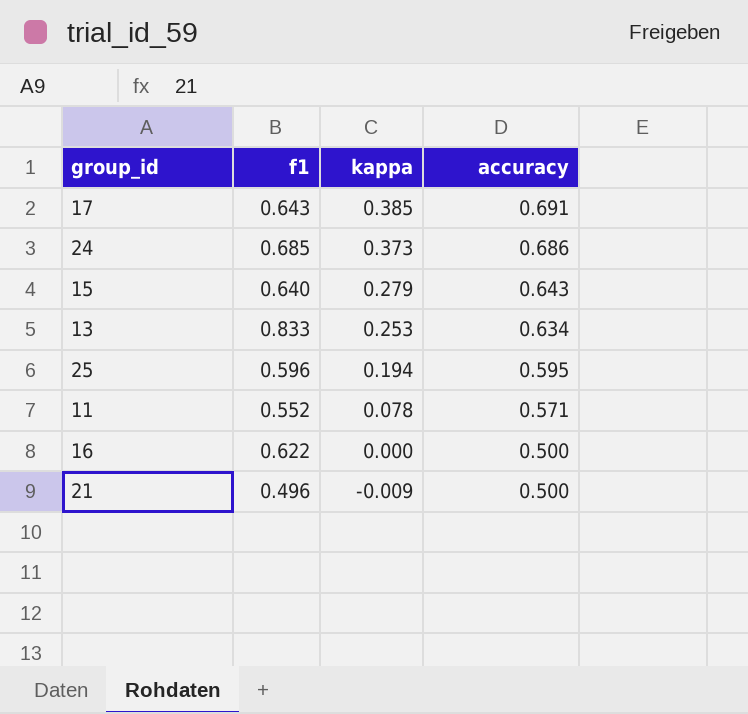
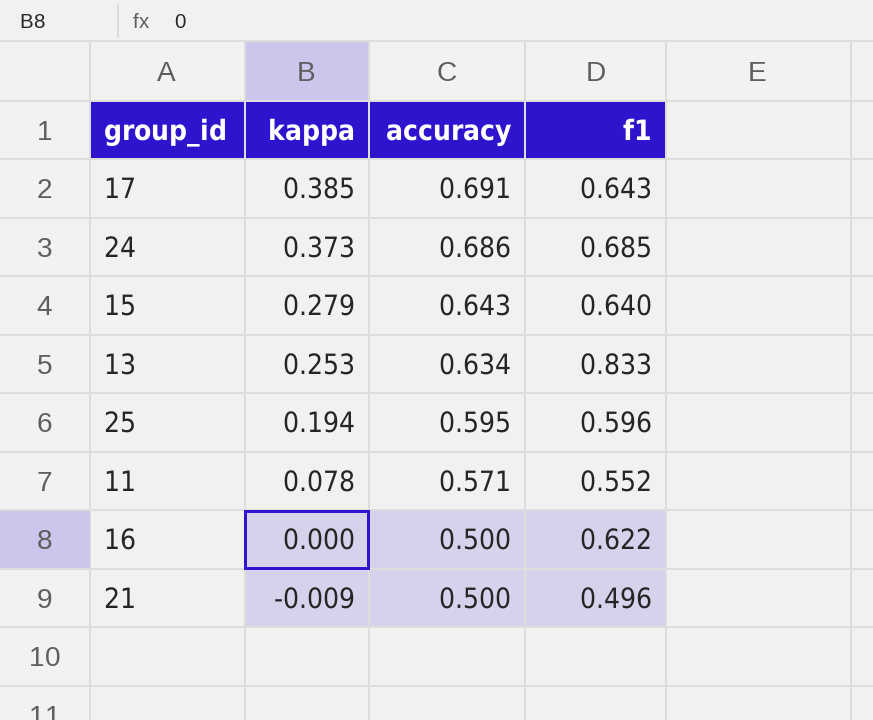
column f1 | position: 2 -> 4

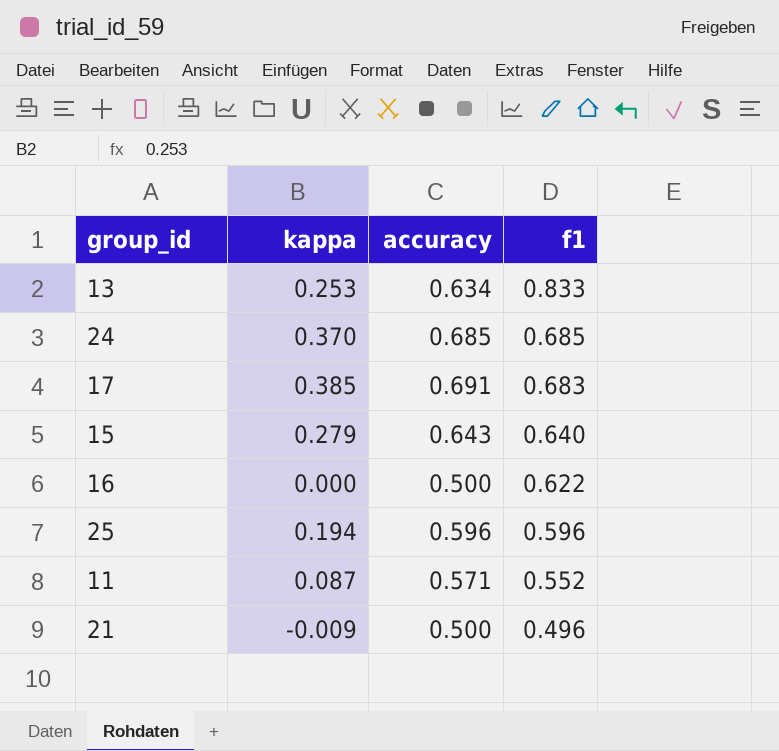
row order: kappa descending -> f1 descending
24 | kappa: 0.373 -> 0.370
24 | accuracy: 0.686 -> 0.685
17 | f1: 0.643 -> 0.683
25 | accuracy: 0.595 -> 0.596
11 | kappa: 0.078 -> 0.087

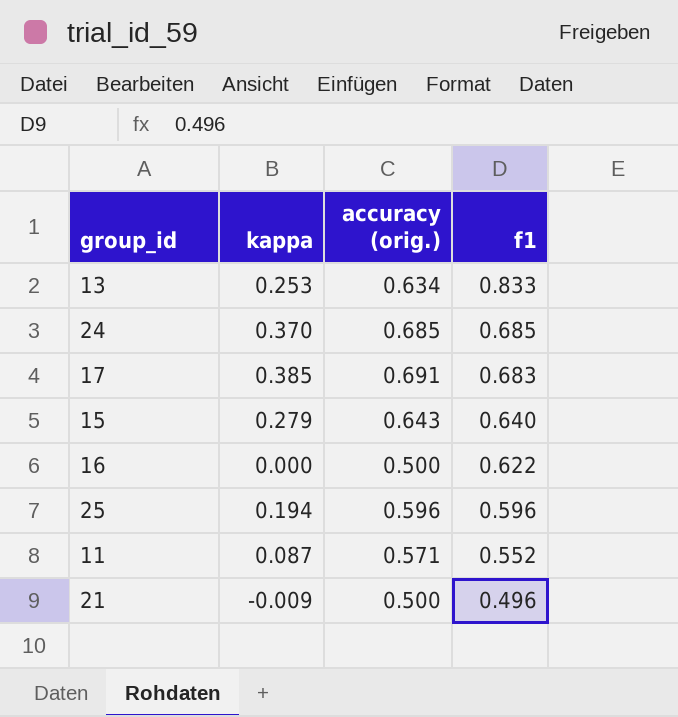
column name: accuracy -> accuracy (orig.)

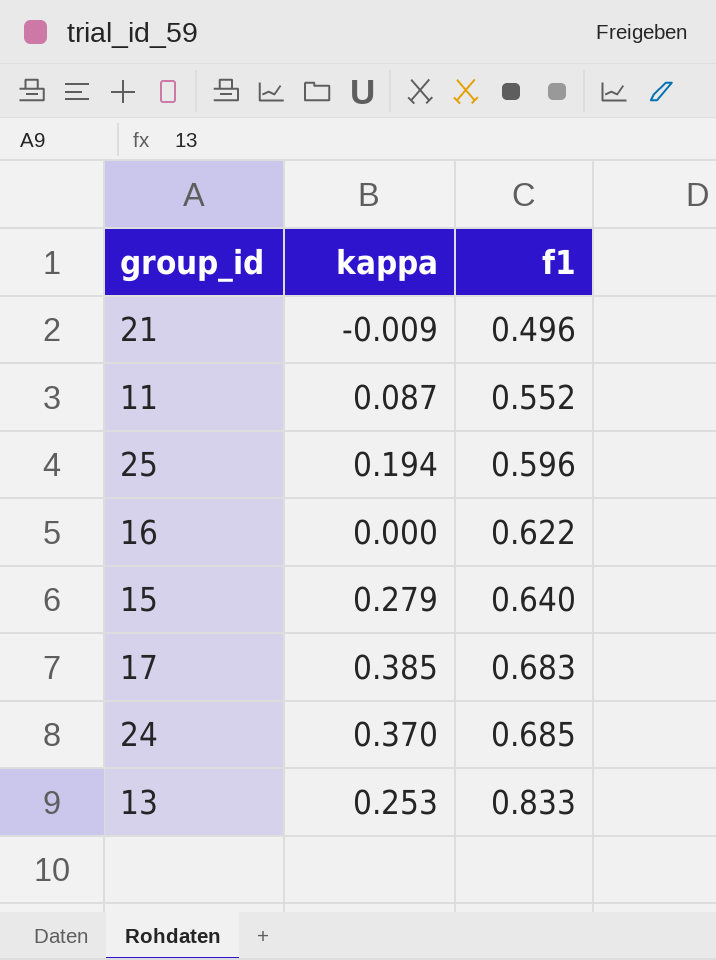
row order: f1 descending -> f1 ascending
column accuracy (orig.) | position: 3 -> none

